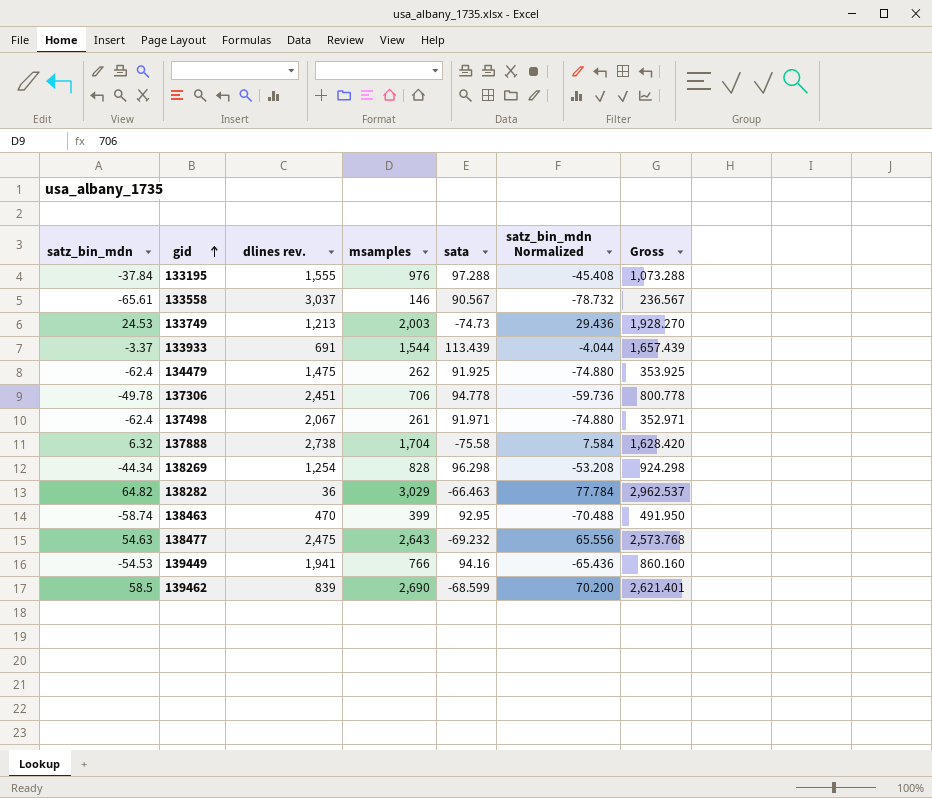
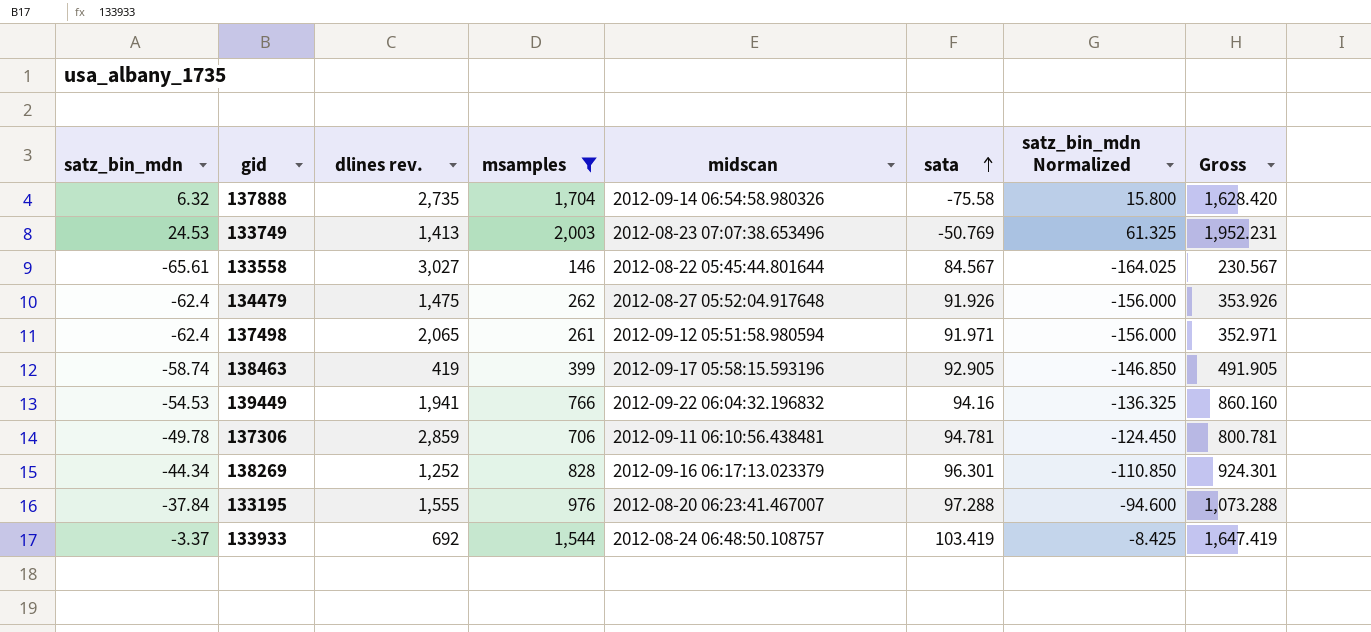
filter: none -> msamples <= 2,003
row order: gid ascending -> sata ascending
column midscan | position: none -> 5
column satz_bin_mdn Normalized | formula: [satz_bin_mdn] * 1.2 -> [satz_bin_mdn] * 2.5
137888 | dlines rev.: 2,738 -> 2,735
133749 | dlines rev.: 1,213 -> 1,413
133749 | sata: -74.73 -> -50.769
133749 | Gross: 1,928.270 -> 1,952.231
133558 | dlines rev.: 3,037 -> 3,027
133558 | sata: 90.567 -> 84.567
133558 | Gross: 236.567 -> 230.567
134479 | sata: 91.925 -> 91.926
134479 | Gross: 353.925 -> 353.926
137498 | dlines rev.: 2,067 -> 2,065
138463 | dlines rev.: 470 -> 419
138463 | sata: 92.95 -> 92.905
138463 | Gross: 491.950 -> 491.905
137306 | dlines rev.: 2,451 -> 2,859
137306 | sata: 94.778 -> 94.781
137306 | Gross: 800.778 -> 800.781
138269 | dlines rev.: 1,254 -> 1,252
138269 | sata: 96.298 -> 96.301
138269 | Gross: 924.298 -> 924.301
133933 | dlines rev.: 691 -> 692
133933 | sata: 113.439 -> 103.419
133933 | Gross: 1,657.439 -> 1,647.419

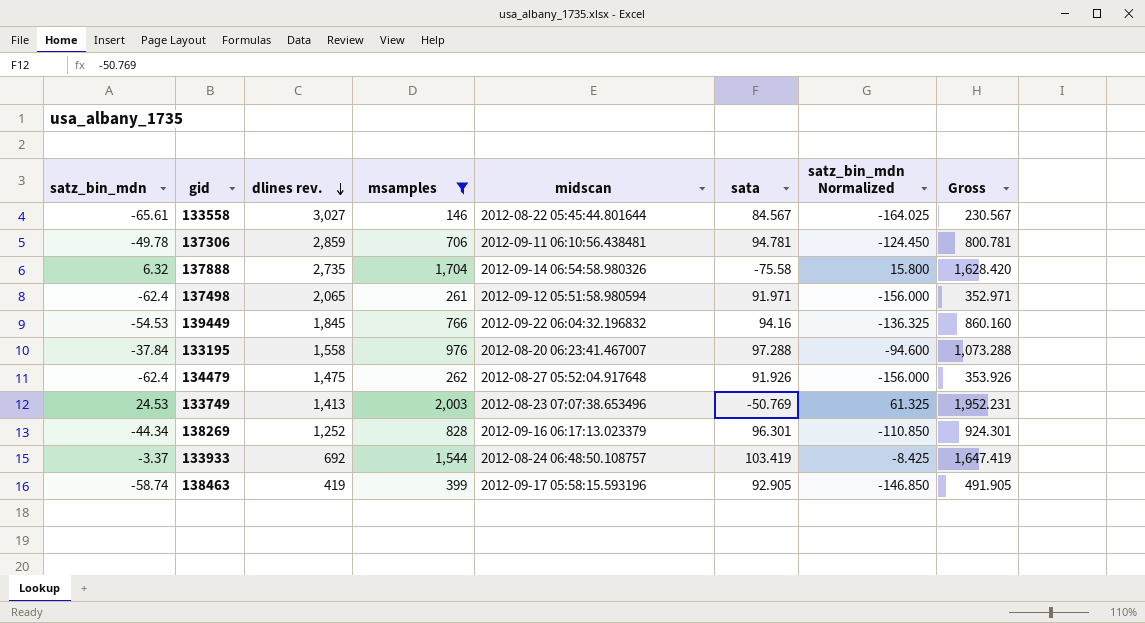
row order: sata ascending -> dlines rev. descending
139449 | dlines rev.: 1,941 -> 1,845
133195 | dlines rev.: 1,555 -> 1,558

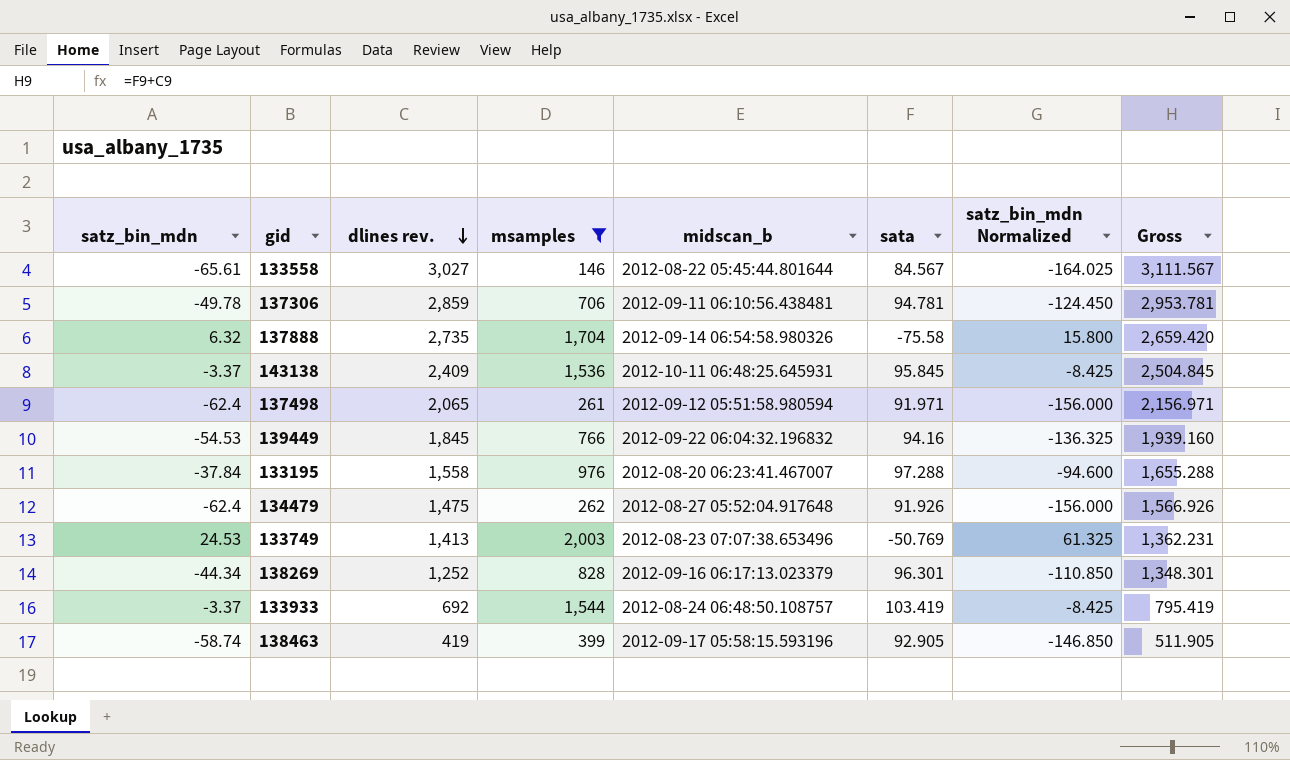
column name: midscan -> midscan_b
column Gross | formula: [msamples] + [sata] -> [dlines rev.] + [sata]
row 143138: none -> -3.37 | 2,409 | 1,536 | 2012-10-11 06:48:25.645931 | 95.845 | -8.425 | 2,504.845

